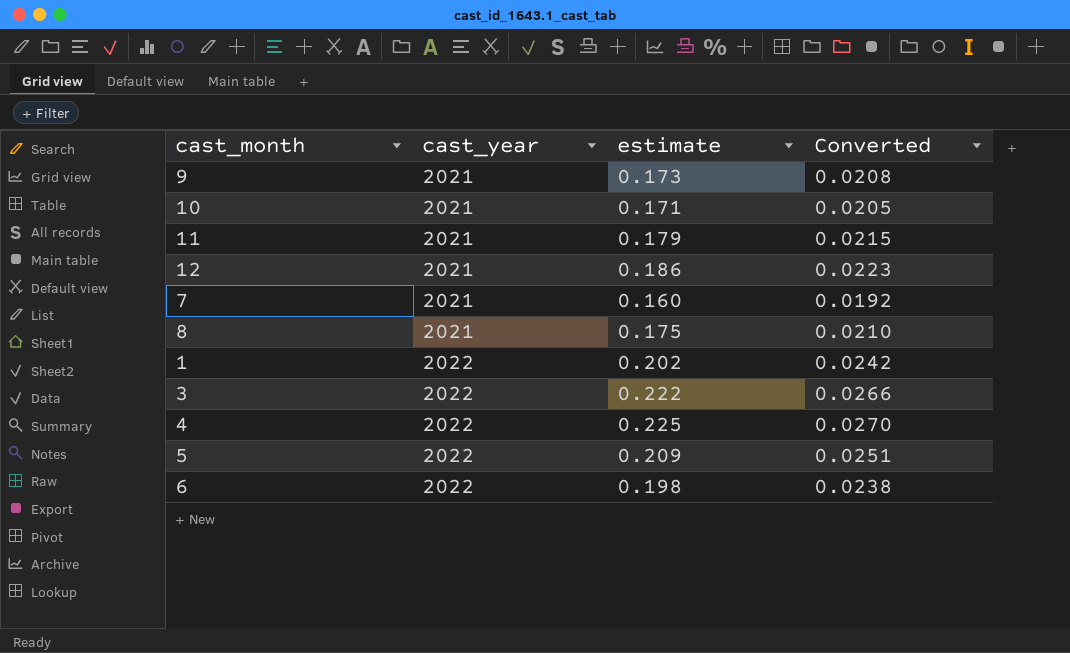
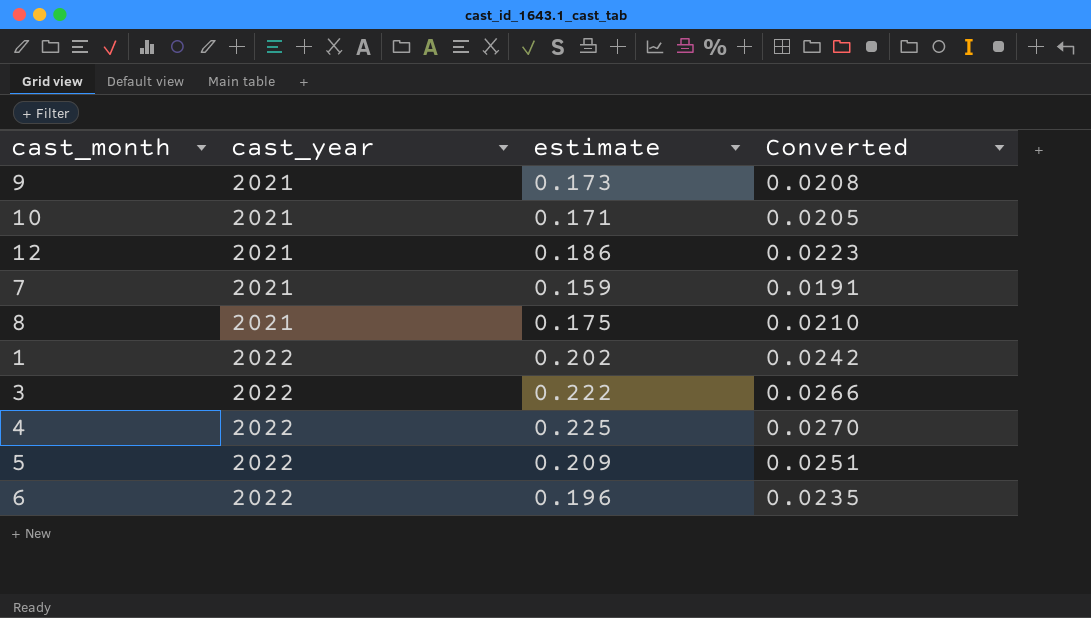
row 11: 2021 | 0.179 | 0.0215 -> none
7 | estimate: 0.160 -> 0.159
7 | Converted: 0.0192 -> 0.0191
6 | estimate: 0.198 -> 0.196
6 | Converted: 0.0238 -> 0.0235

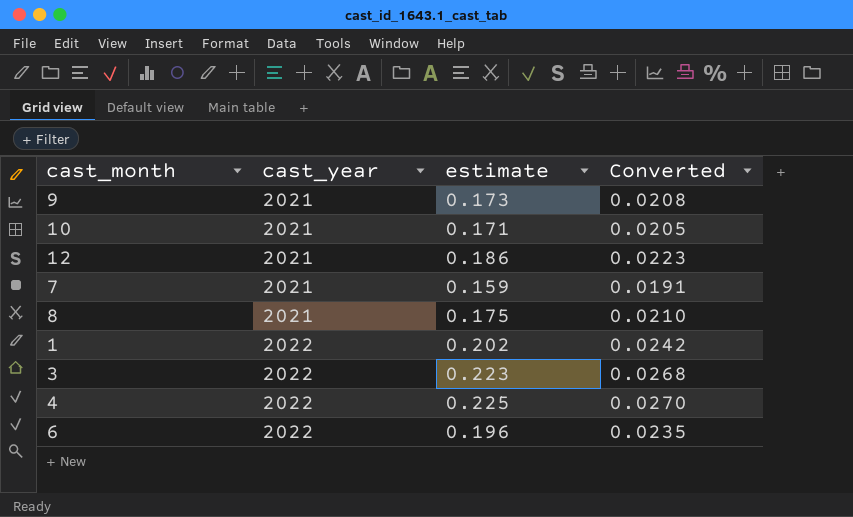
row 5: 2022 | 0.209 | 0.0251 -> none
3 | estimate: 0.222 -> 0.223
3 | Converted: 0.0266 -> 0.0268

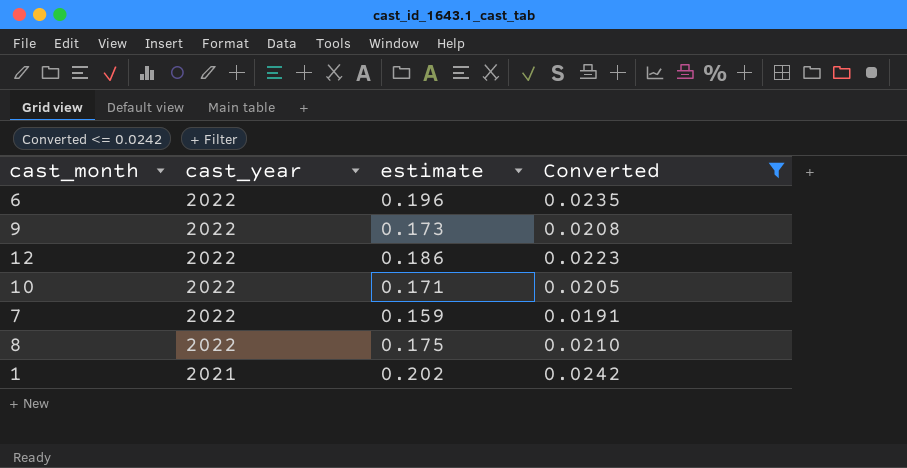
filter: none -> Converted <= 0.0242
row order: cast_year ascending -> cast_year descending
9 | cast_year: 2021 -> 2022
12 | cast_year: 2021 -> 2022
10 | cast_year: 2021 -> 2022
7 | cast_year: 2021 -> 2022
8 | cast_year: 2021 -> 2022
1 | cast_year: 2022 -> 2021

